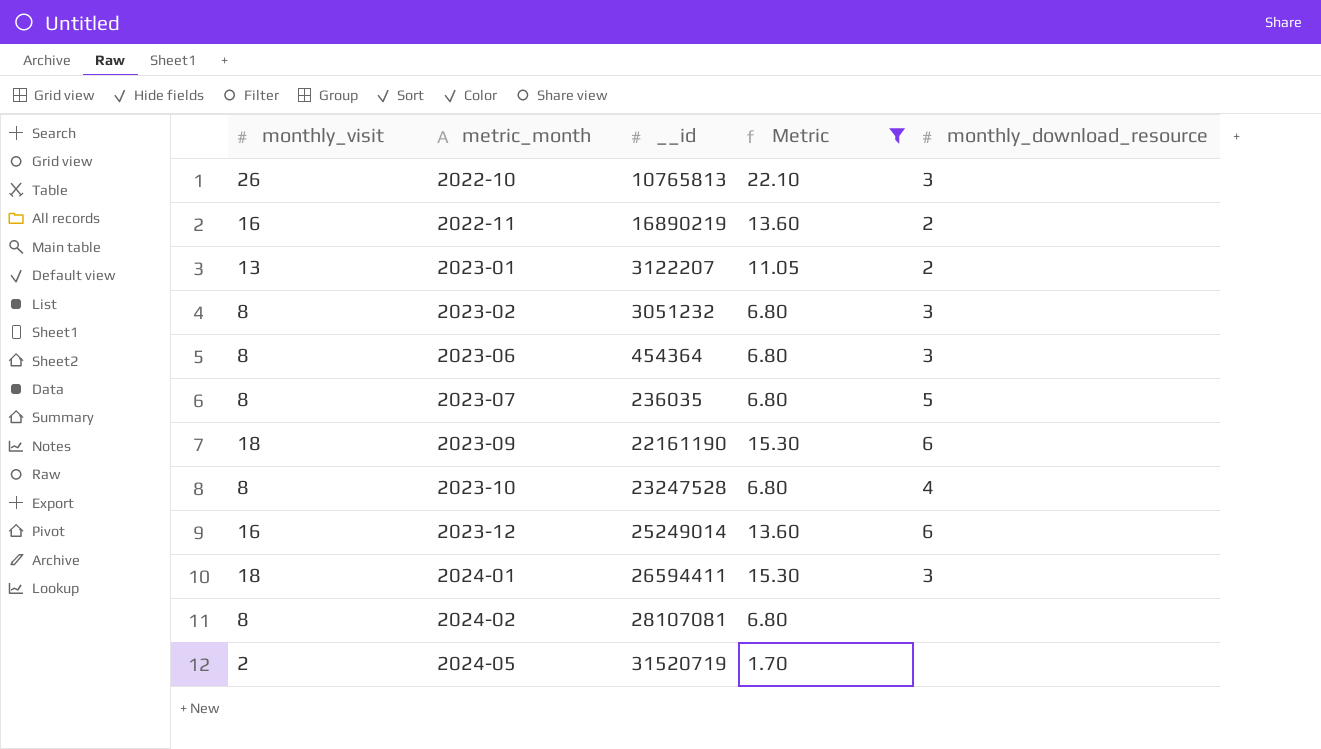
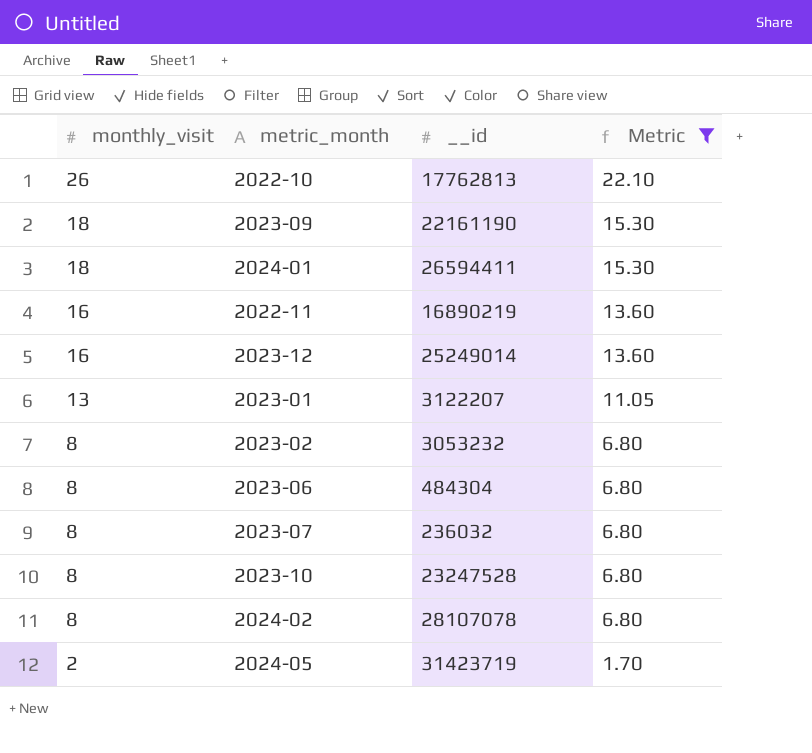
row order: metric_month ascending -> monthly_visit descending
column monthly_download_resource | position: 5 -> none
2022-10 | __id: 10765813 -> 17762813
2023-02 | __id: 3051232 -> 3053232
2023-06 | __id: 454364 -> 484304
2023-07 | __id: 236035 -> 236032
2024-02 | __id: 28107081 -> 28107078
2024-05 | __id: 31520719 -> 31423719

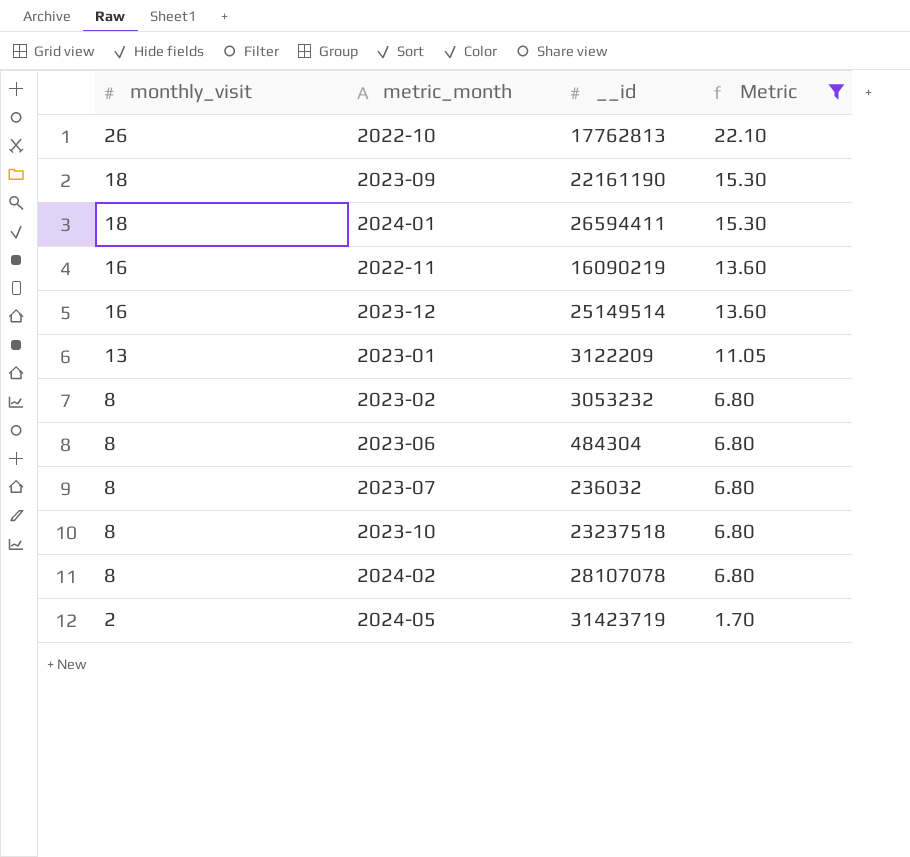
2022-11 | __id: 16890219 -> 16090219
2023-12 | __id: 25249014 -> 25149514
2023-01 | __id: 3122207 -> 3122209
2023-10 | __id: 23247528 -> 23237518

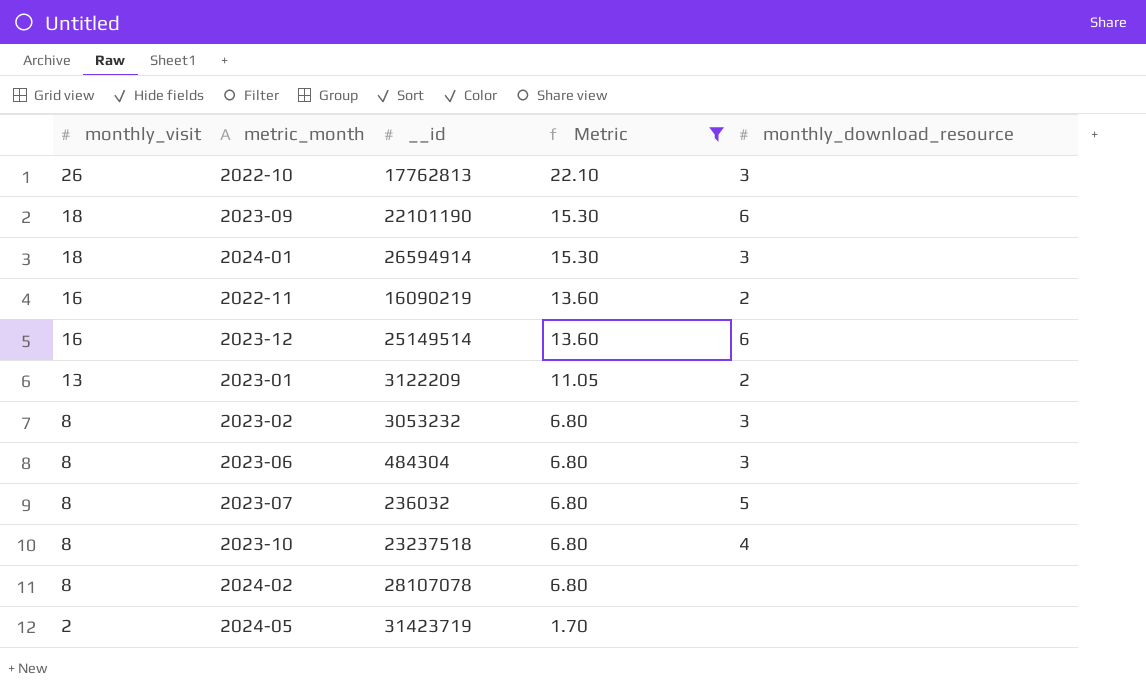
column monthly_download_resource | position: none -> 5
2023-09 | __id: 22161190 -> 22101190
2024-01 | __id: 26594411 -> 26594914

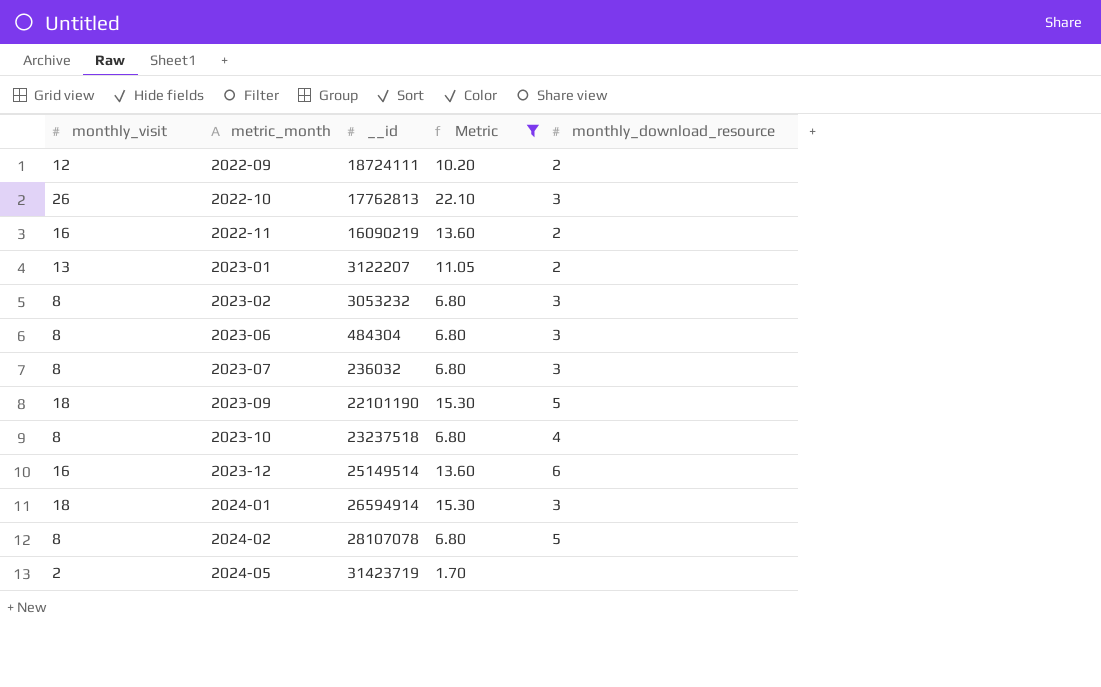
row order: monthly_visit descending -> metric_month ascending
row 2022-09: none -> 12 | 18724111 | 10.20 | 2
2023-01 | __id: 3122209 -> 3122207
2023-07 | monthly_download_resource: 5 -> 3
2023-09 | monthly_download_resource: 6 -> 5
2024-02 | monthly_download_resource: none -> 5

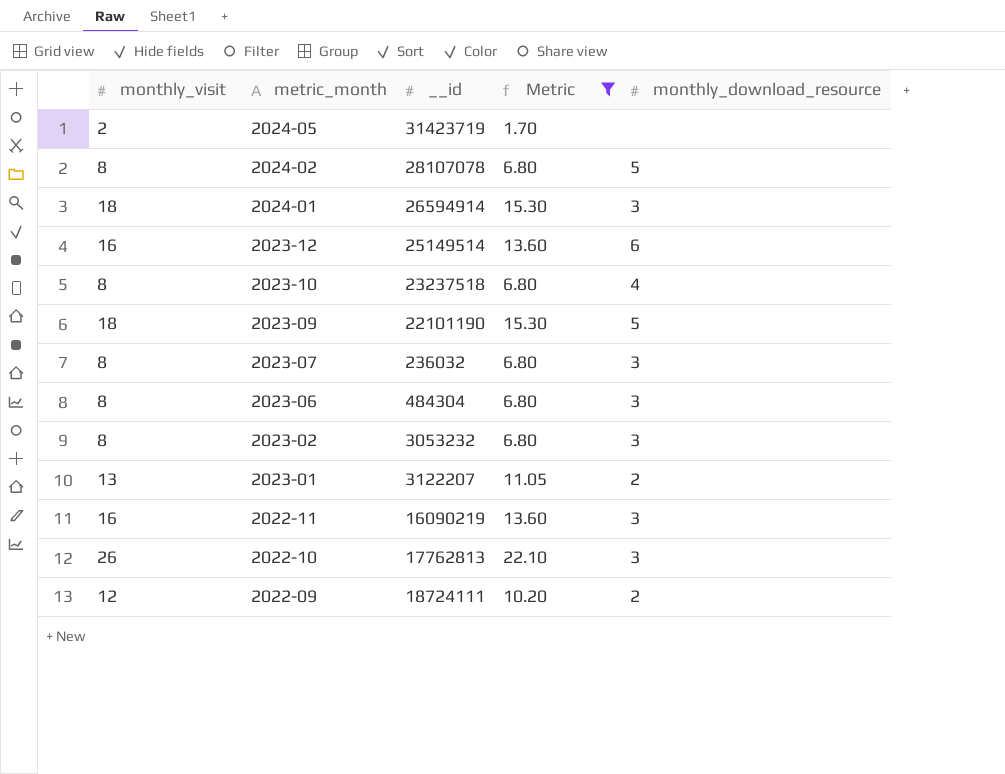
row order: metric_month ascending -> metric_month descending
2022-11 | monthly_download_resource: 2 -> 3

